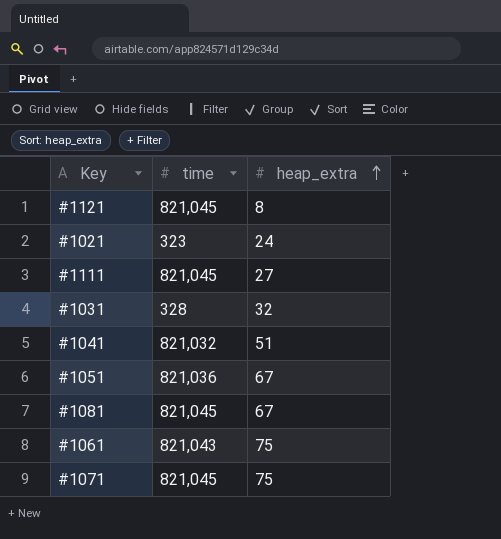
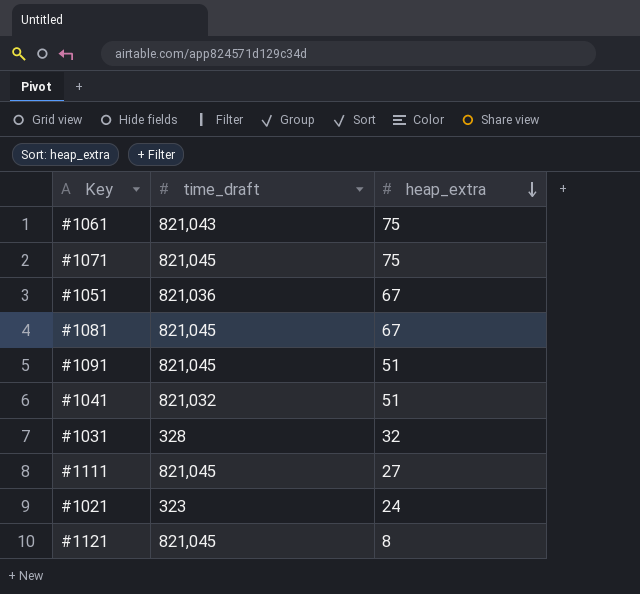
row order: heap_extra ascending -> heap_extra descending
column name: time -> time_draft
row #1091: none -> 821,045 | 51

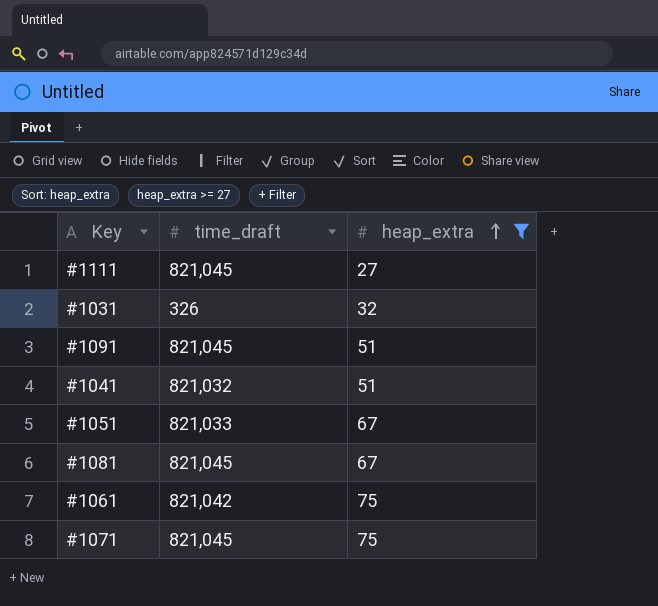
filter: none -> heap_extra >= 27
row order: heap_extra descending -> heap_extra ascending
#1031 | time_draft: 328 -> 326
#1051 | time_draft: 821,036 -> 821,033
#1061 | time_draft: 821,043 -> 821,042

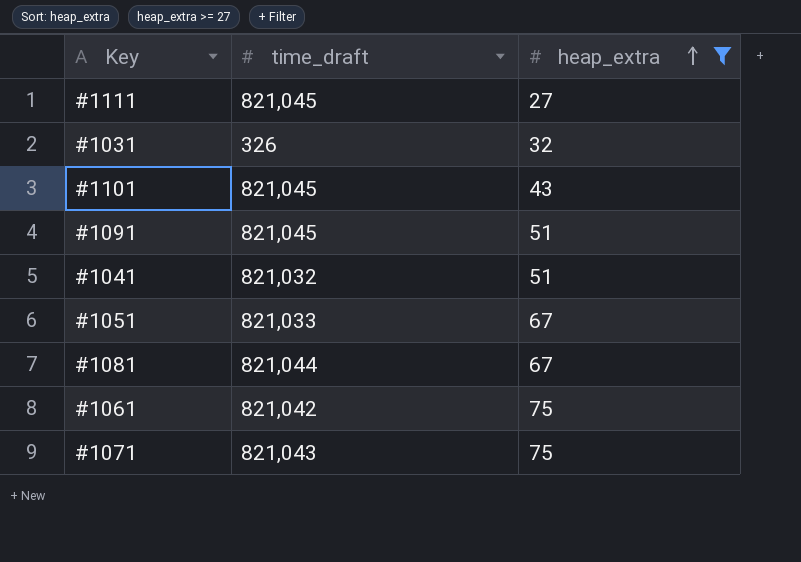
row #1101: none -> 821,045 | 43
#1081 | time_draft: 821,045 -> 821,044
#1071 | time_draft: 821,045 -> 821,043

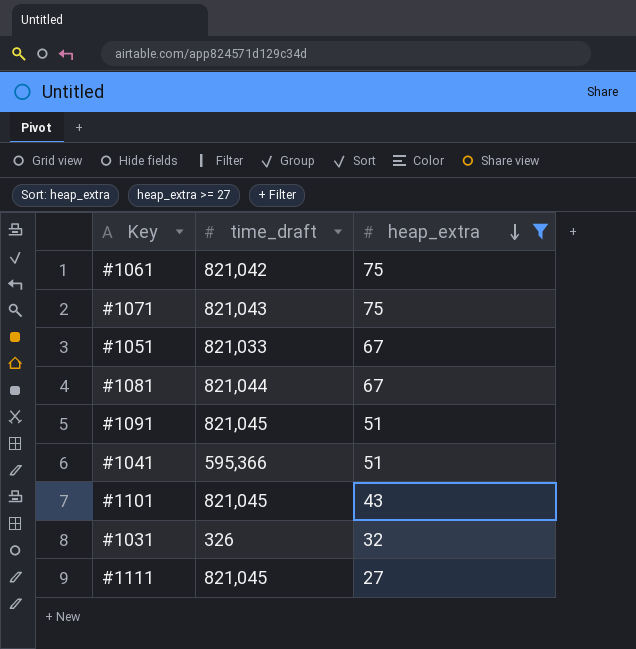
row order: heap_extra ascending -> heap_extra descending
#1041 | time_draft: 821,032 -> 595,366

